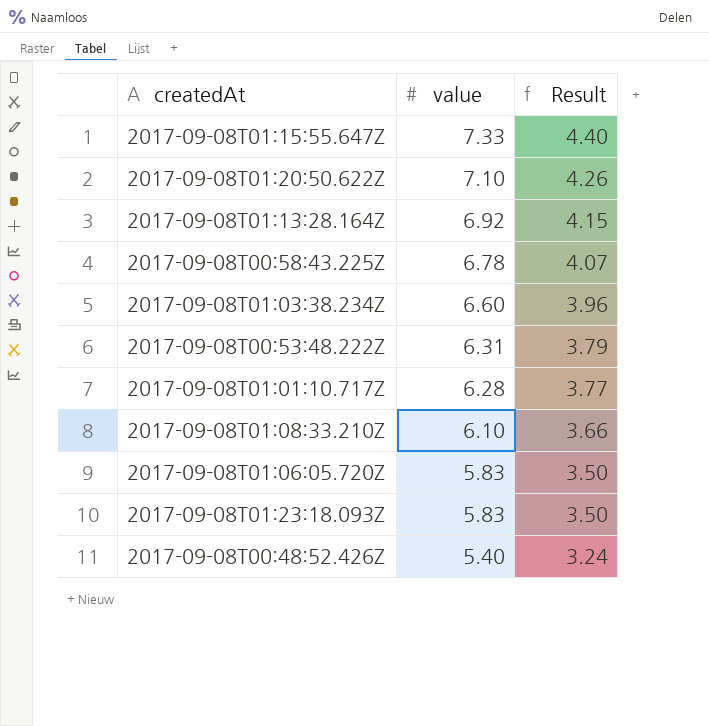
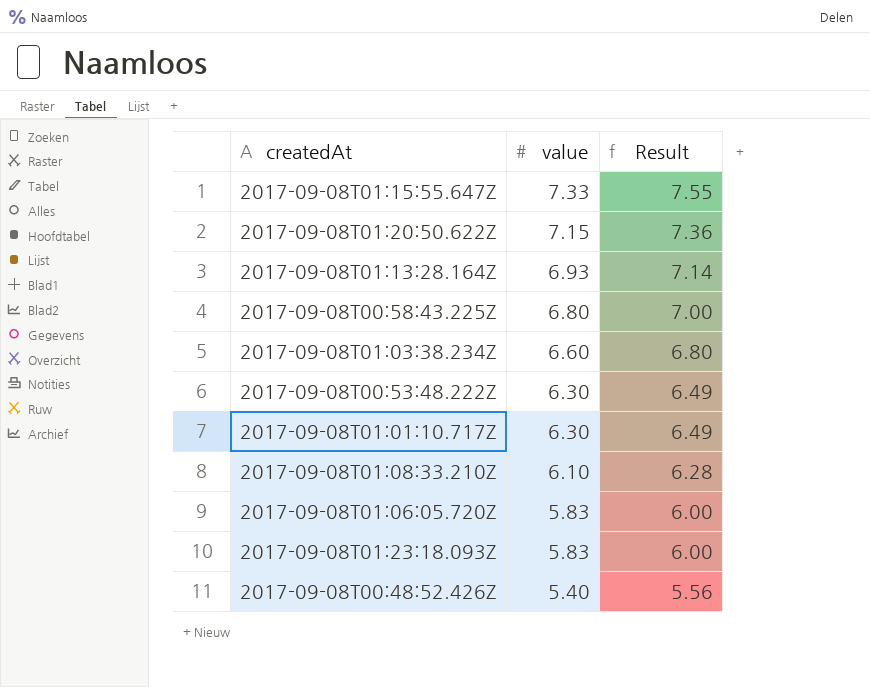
column Result | formula: [value] * 0.6 -> [value] * 1.03
2017-09-08T01:20:50.622Z | value: 7.10 -> 7.15
2017-09-08T01:13:28.164Z | value: 6.92 -> 6.93
2017-09-08T00:58:43.225Z | value: 6.78 -> 6.80
2017-09-08T00:53:48.222Z | value: 6.31 -> 6.30
2017-09-08T01:01:10.717Z | value: 6.28 -> 6.30

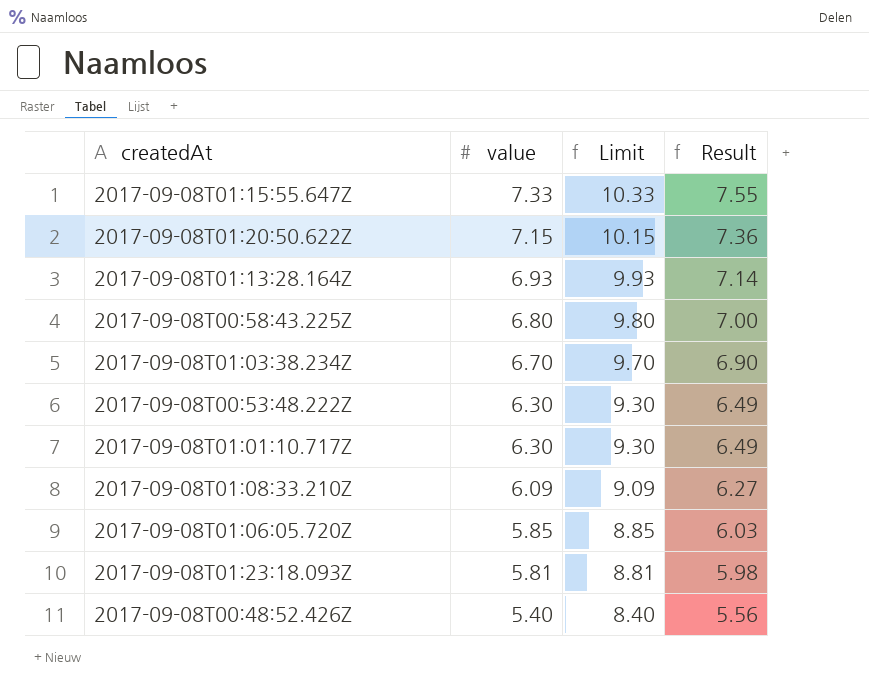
column Limit | formula: none -> [value] + 3
2017-09-08T01:03:38.234Z | value: 6.60 -> 6.70
2017-09-08T01:03:38.234Z | Result: 6.80 -> 6.90
2017-09-08T01:08:33.210Z | value: 6.10 -> 6.09
2017-09-08T01:08:33.210Z | Result: 6.28 -> 6.27
2017-09-08T01:06:05.720Z | value: 5.83 -> 5.85
2017-09-08T01:06:05.720Z | Result: 6.00 -> 6.03
2017-09-08T01:23:18.093Z | value: 5.83 -> 5.81
2017-09-08T01:23:18.093Z | Result: 6.00 -> 5.98

